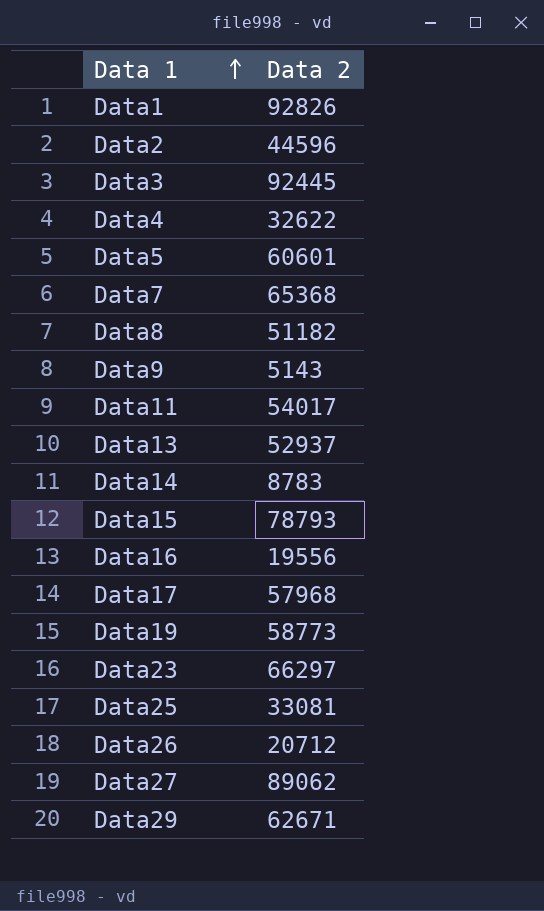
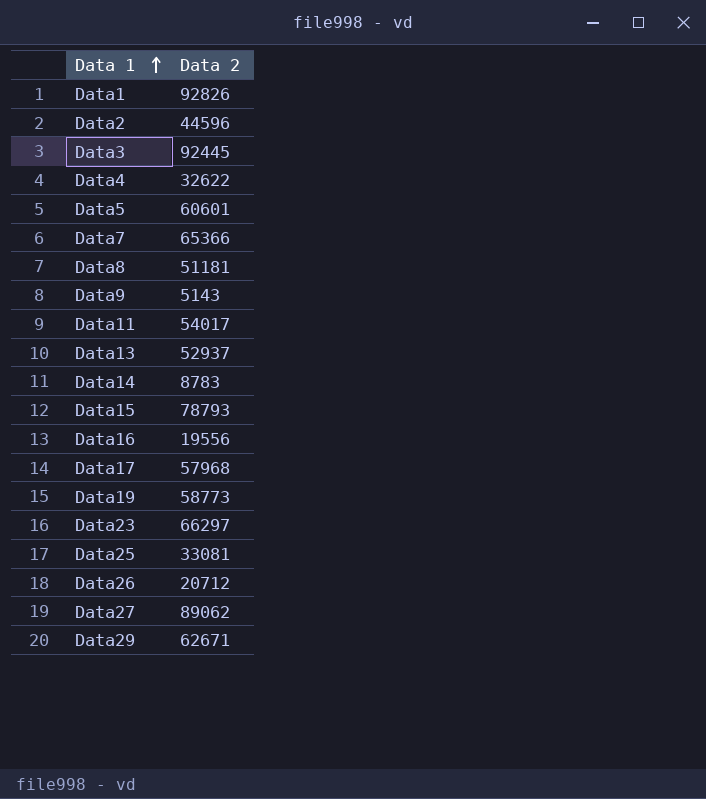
Data7 | Data 2: 65368 -> 65366
Data8 | Data 2: 51182 -> 51181

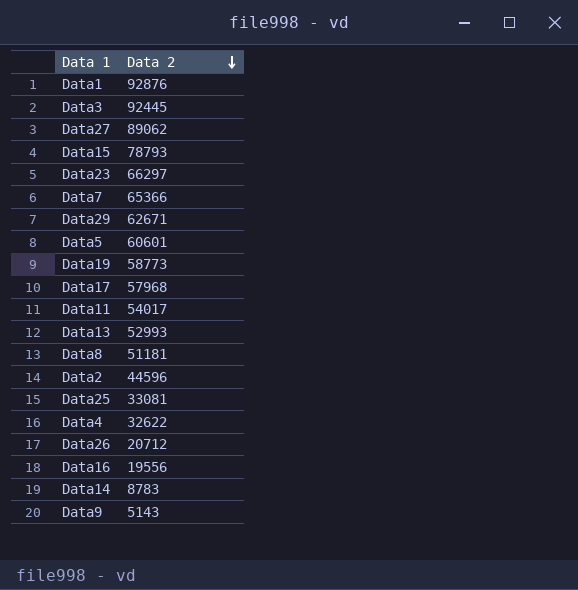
row order: Data 1 ascending -> Data 2 descending
Data1 | Data 2: 92826 -> 92876
Data13 | Data 2: 52937 -> 52993

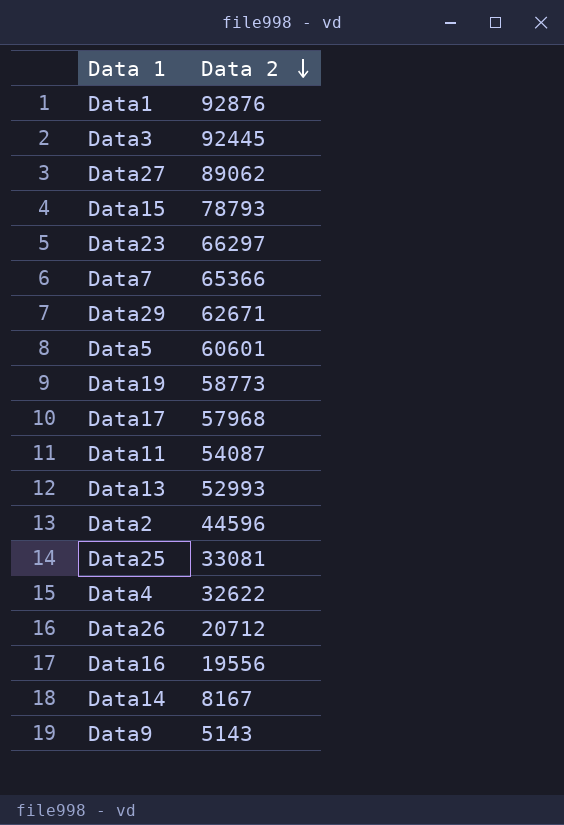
row Data8: 51181 -> none
Data11 | Data 2: 54017 -> 54087
Data14 | Data 2: 8783 -> 8167

